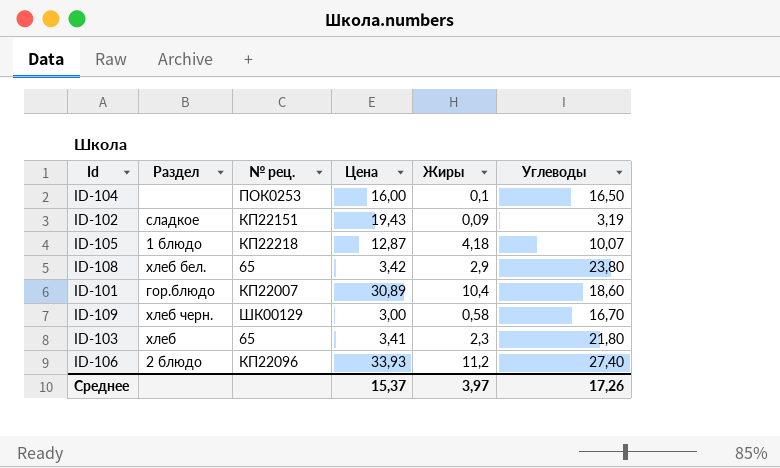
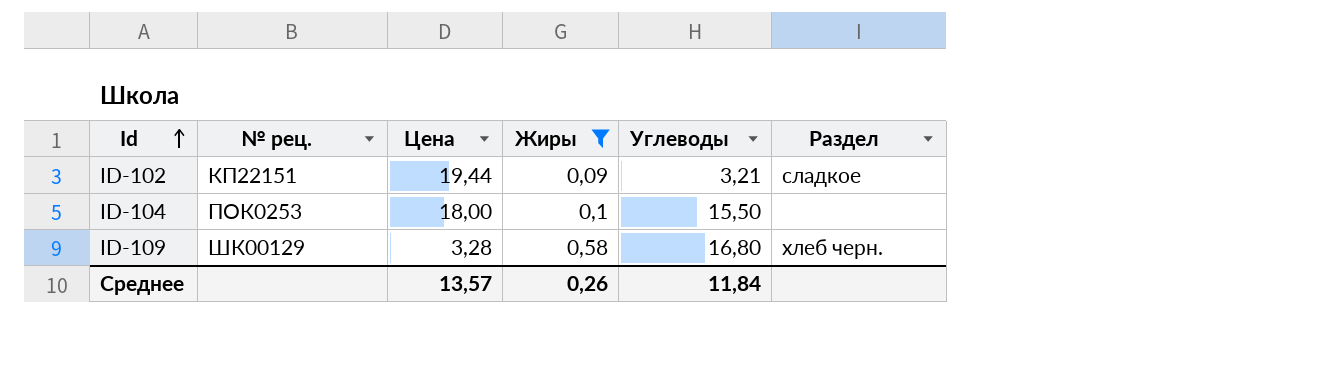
filter: none -> Жиры <= 0,58
row order: none -> Id ascending
column Раздел | position: 2 -> 6
ID-102 | Цена: 19,43 -> 19,44
ID-102 | Углеводы: 3,19 -> 3,21
ID-104 | Цена: 16,00 -> 18,00
ID-104 | Углеводы: 16,50 -> 15,50
ID-109 | Цена: 3,00 -> 3,28
ID-109 | Углеводы: 16,70 -> 16,80
Среднее | Цена: 15,37 -> 13,57
Среднее | Жиры: 3,97 -> 0,26
Среднее | Углеводы: 17,26 -> 11,84

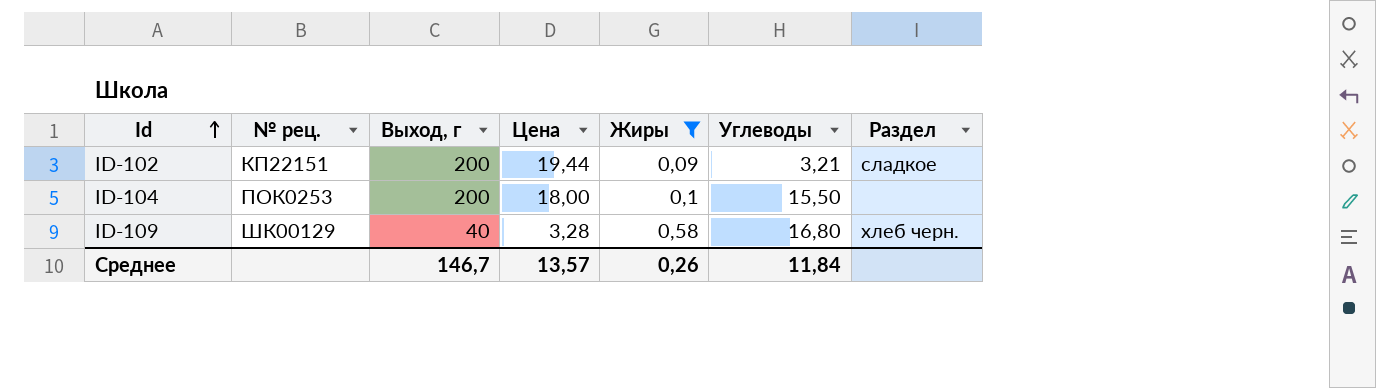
column Выход, г | position: none -> 3

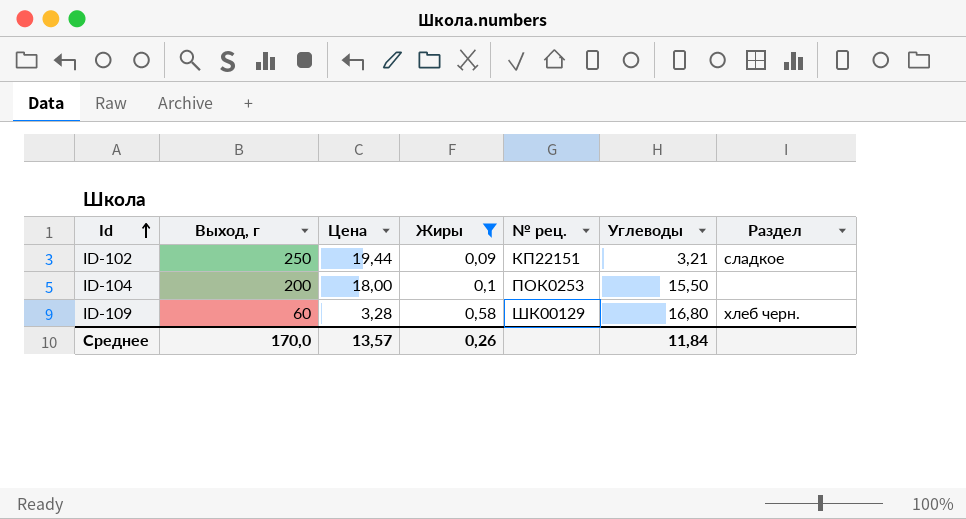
column № рец. | position: 2 -> 5
ID-102 | Выход, г: 200 -> 250
ID-109 | Выход, г: 40 -> 60
Среднее | Выход, г: 146,7 -> 170,0

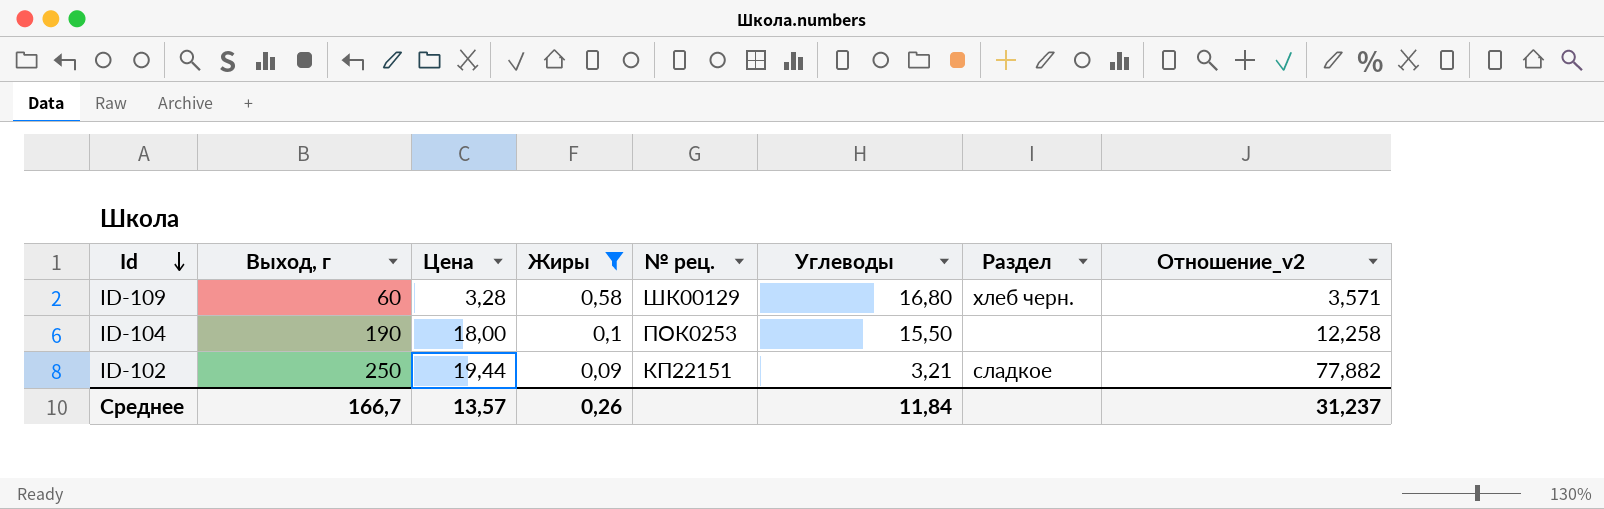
row order: Id ascending -> Id descending
column Отношение_v2 | formula: none -> [Выход, г] / [Углеводы]
ID-104 | Выход, г: 200 -> 190
Среднее | Выход, г: 170,0 -> 166,7

